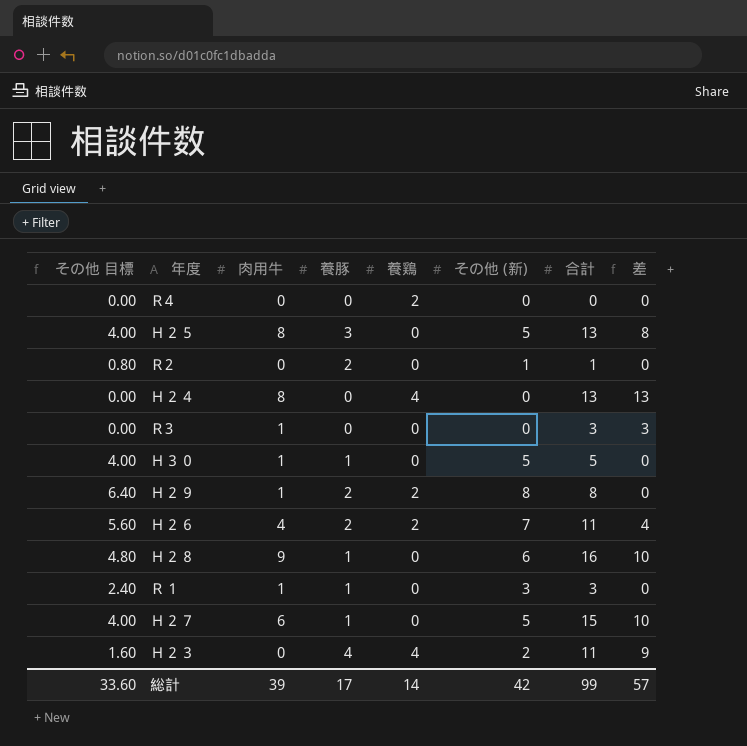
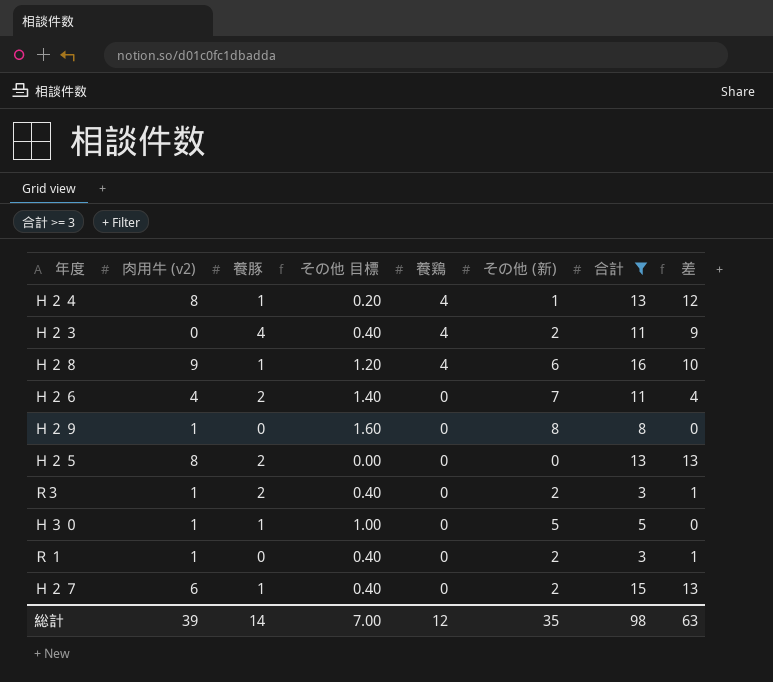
filter: none -> 合計 >= 3
row order: none -> 養鶏 descending
column name: 肉用牛 -> 肉用牛 (v2)
column その他 目標 | formula: [その他 (新)] * 0.8 -> [その他 (新)] * 0.2
column その他 目標 | position: 1 -> 4
Ｈ２４ | 養豚: 0 -> 1
Ｈ２４ | その他 (新): 0 -> 1
Ｈ２４ | 差: 13 -> 12
Ｈ２８ | 養鶏: 0 -> 4
Ｈ２６ | 養鶏: 2 -> 0
Ｈ２９ | 養豚: 2 -> 0
Ｈ２９ | 養鶏: 2 -> 0
Ｈ２５ | 養豚: 3 -> 2
Ｈ２５ | その他 (新): 5 -> 0
Ｈ２５ | 差: 8 -> 13
Ｒ3 | 養豚: 0 -> 2
Ｒ3 | その他 (新): 0 -> 2
Ｒ3 | 差: 3 -> 1
Ｒ１ | 養豚: 1 -> 0
Ｒ１ | その他 (新): 3 -> 2
Ｒ１ | 差: 0 -> 1
Ｈ２７ | その他 (新): 5 -> 2
Ｈ２７ | 差: 10 -> 13
総計 | 養豚: 17 -> 14
総計 | その他 目標: 33.60 -> 7.00
総計 | 養鶏: 14 -> 12
総計 | その他 (新): 42 -> 35
総計 | 合計: 99 -> 98
総計 | 差: 57 -> 63

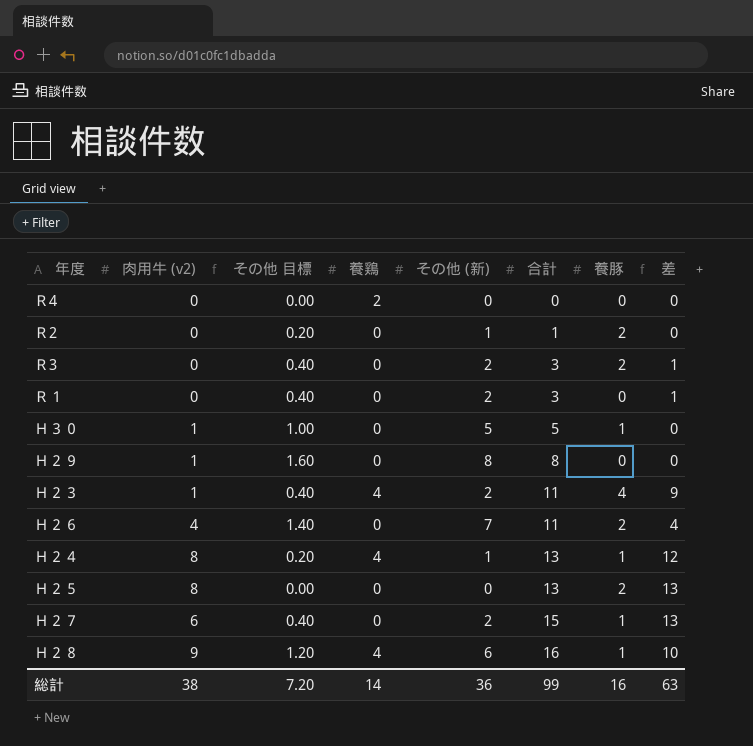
filter: 合計 >= 3 -> none
row order: 養鶏 descending -> 合計 ascending
column 養豚 | position: 3 -> 7
Ｒ3 | 肉用牛 (v2): 1 -> 0
Ｒ１ | 肉用牛 (v2): 1 -> 0
Ｈ２３ | 肉用牛 (v2): 0 -> 1
総計 | 肉用牛 (v2): 39 -> 38
総計 | その他 目標: 7.00 -> 7.20
総計 | 養鶏: 12 -> 14
総計 | その他 (新): 35 -> 36
総計 | 合計: 98 -> 99
総計 | 養豚: 14 -> 16

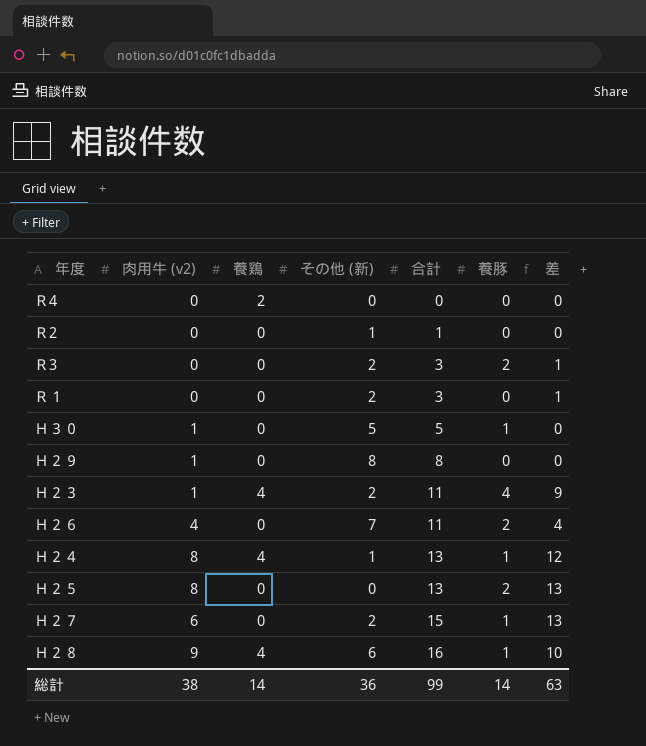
column その他 目標 | formula: [その他 (新)] * 0.2 -> none
Ｒ2 | 養豚: 2 -> 0
総計 | 養豚: 16 -> 14

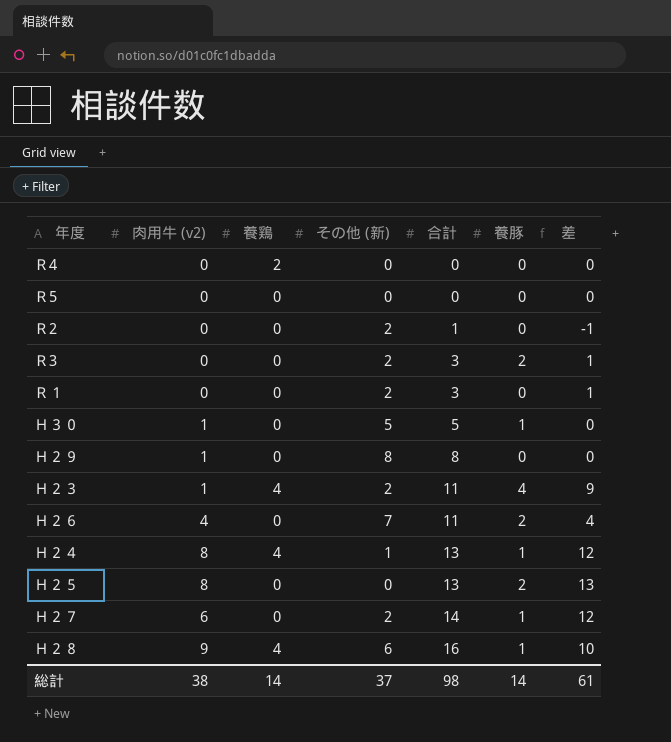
row Ｒ5: none -> 0 | 0 | 0 | 0 | 0 | 0
Ｒ2 | その他 (新): 1 -> 2
Ｒ2 | 差: 0 -> -1
Ｈ２７ | 合計: 15 -> 14
Ｈ２７ | 差: 13 -> 12
総計 | その他 (新): 36 -> 37
総計 | 合計: 99 -> 98
総計 | 差: 63 -> 61

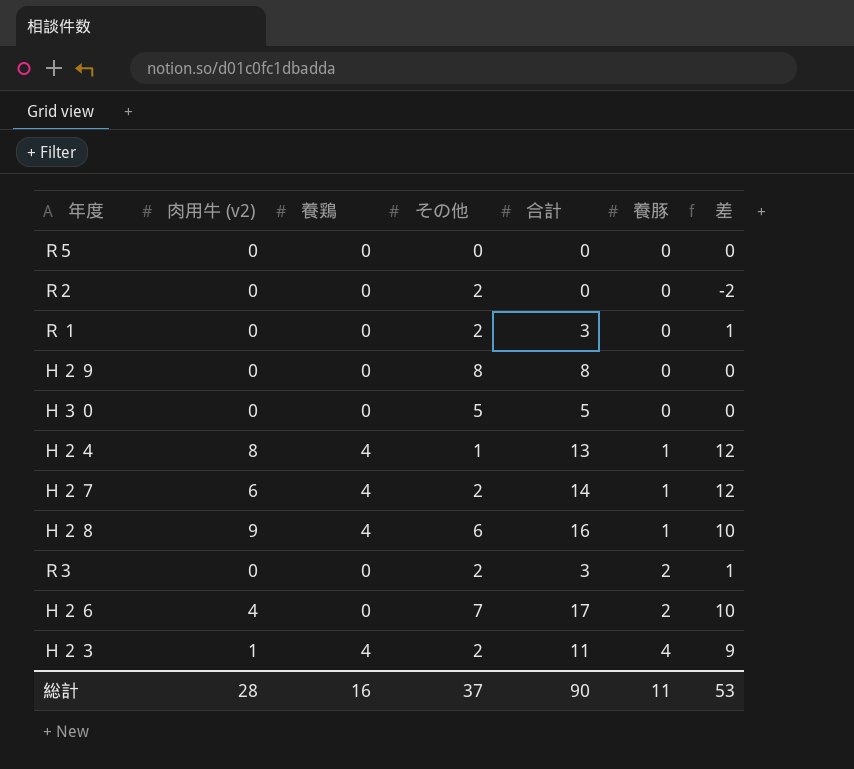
row order: 合計 ascending -> 養豚 ascending
column name: その他 (新) -> その他
row Ｒ4: 0 | 2 | 0 | 0 | 0 | 0 -> none
row Ｈ２５: 8 | 0 | 0 | 13 | 2 | 13 -> none
Ｒ2 | 合計: 1 -> 0
Ｒ2 | 差: -1 -> -2
Ｈ２９ | 肉用牛 (v2): 1 -> 0
Ｈ３０ | 肉用牛 (v2): 1 -> 0
Ｈ３０ | 養豚: 1 -> 0
Ｈ２７ | 養鶏: 0 -> 4
Ｈ２６ | 合計: 11 -> 17
Ｈ２６ | 差: 4 -> 10
総計 | 肉用牛 (v2): 38 -> 28
総計 | 養鶏: 14 -> 16
総計 | 合計: 98 -> 90
総計 | 養豚: 14 -> 11
総計 | 差: 61 -> 53

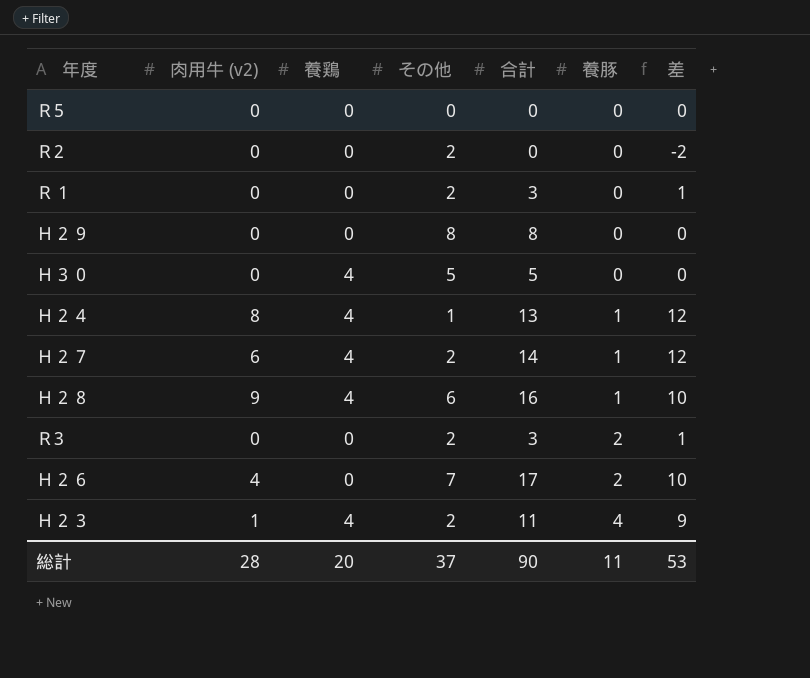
Ｈ３０ | 養鶏: 0 -> 4
総計 | 養鶏: 16 -> 20

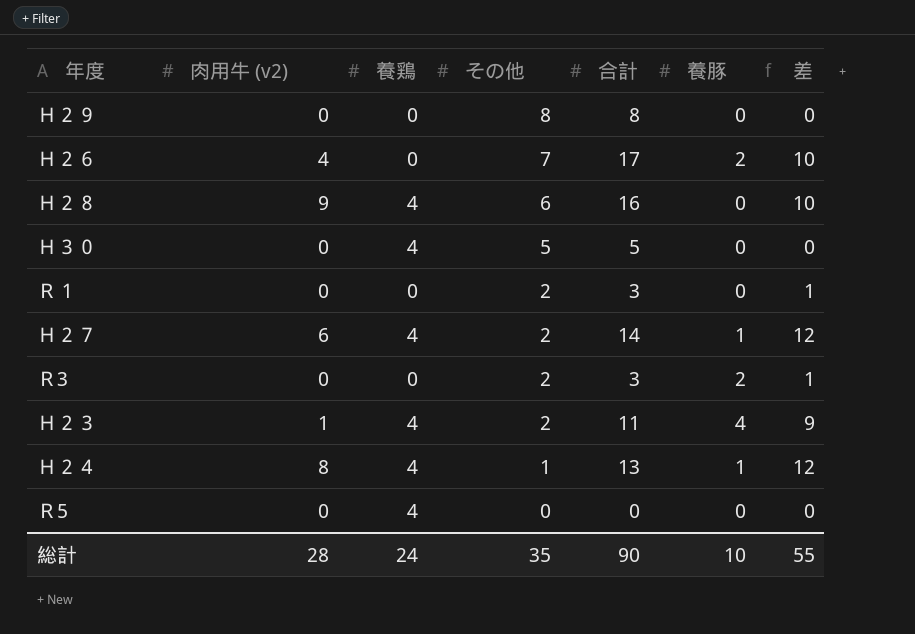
row order: 養豚 ascending -> その他 descending
row Ｒ2: 0 | 0 | 2 | 0 | 0 | -2 -> none
Ｈ２８ | 養豚: 1 -> 0
Ｒ5 | 養鶏: 0 -> 4
総計 | 養鶏: 20 -> 24
総計 | その他: 37 -> 35
総計 | 養豚: 11 -> 10
総計 | 差: 53 -> 55

